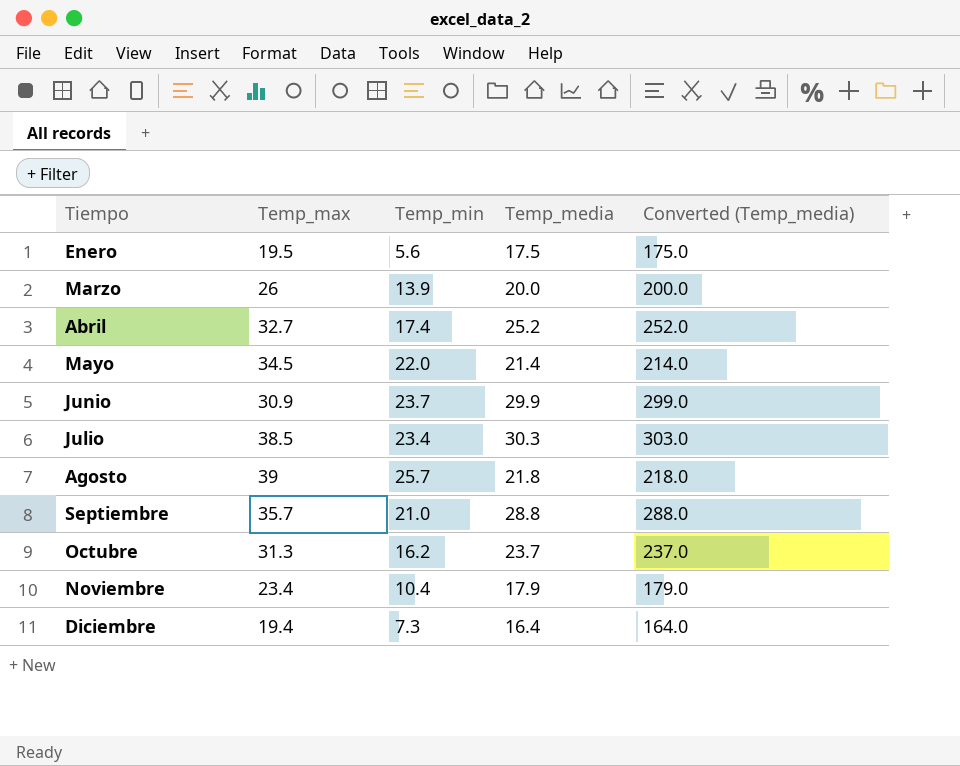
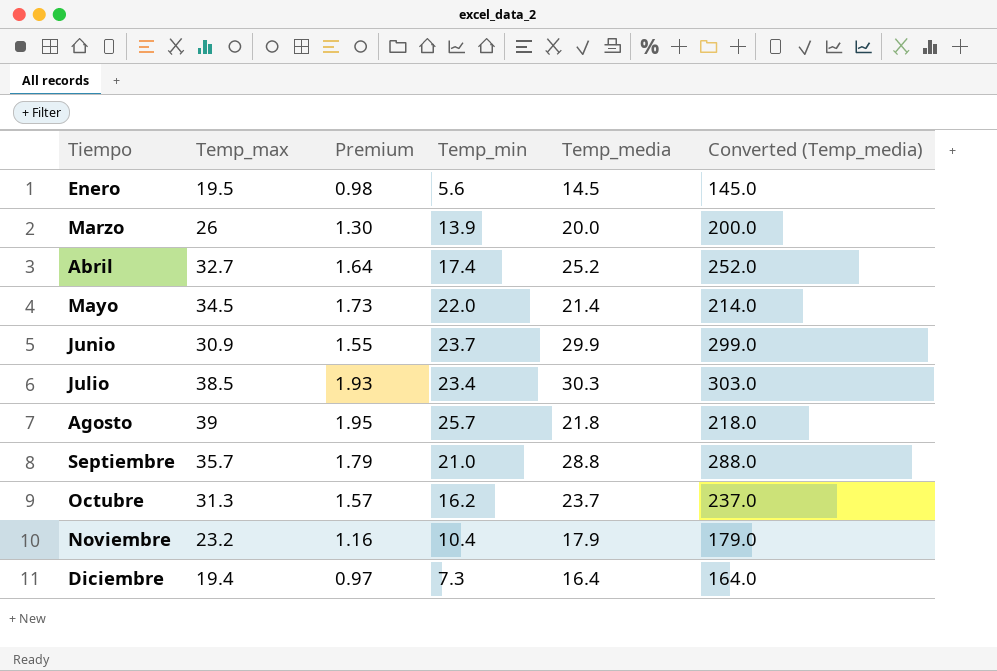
column Premium | formula: none -> [Temp_max] * 0.05
Enero | Temp_media: 17.5 -> 14.5
Enero | Converted (Temp_media): 175.0 -> 145.0
Noviembre | Temp_max: 23.4 -> 23.2

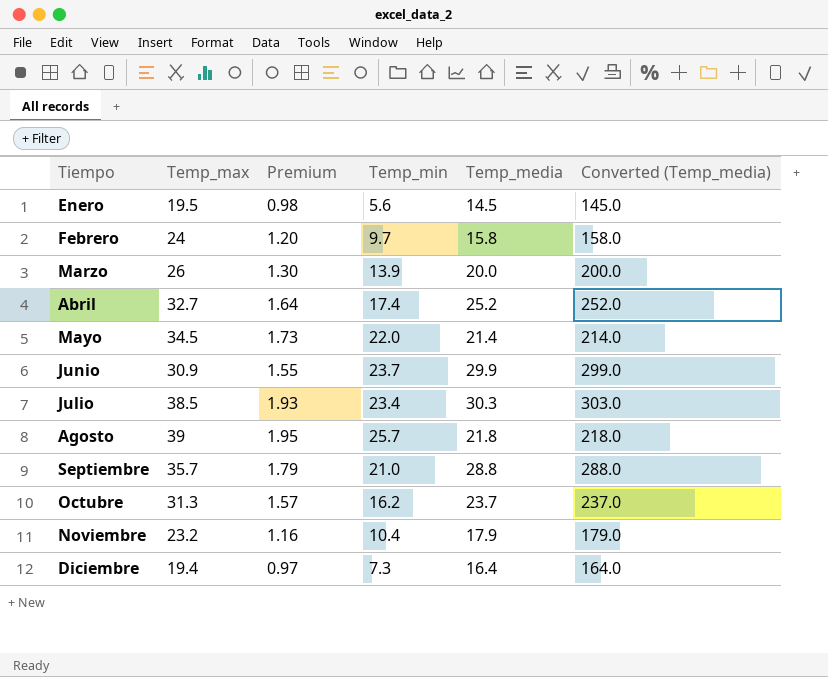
row Febrero: none -> 24 | 1.20 | 9.7 | 15.8 | 158.0

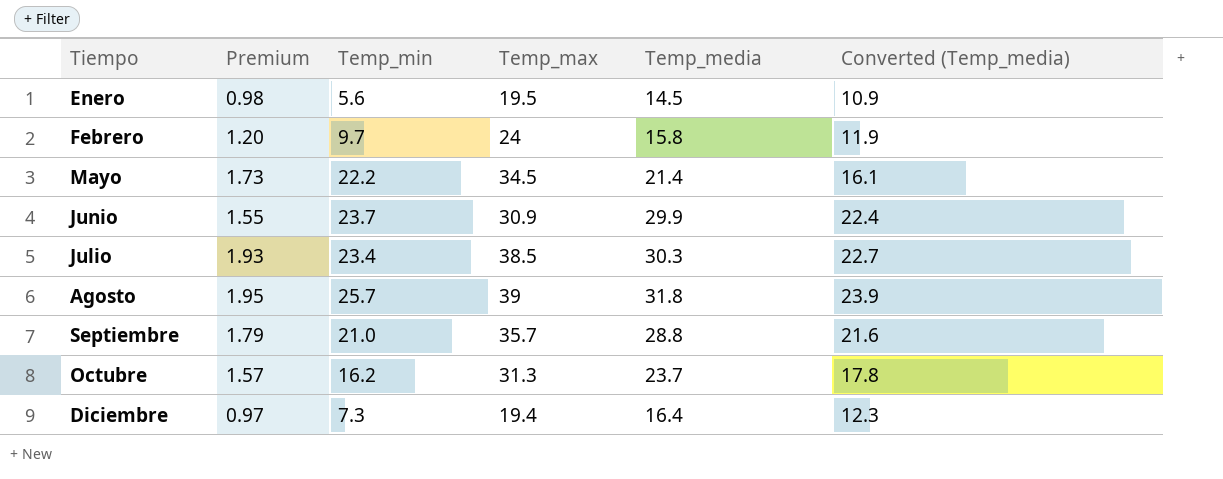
column Temp_max | position: 2 -> 4
column Converted (Temp_media) | formula: [Temp_media] * 10 -> [Temp_media] * 0.75
row Marzo: 26 | 1.30 | 13.9 | 20.0 | 200.0 -> none
row Abril: 32.7 | 1.64 | 17.4 | 25.2 | 252.0 -> none
row Noviembre: 23.2 | 1.16 | 10.4 | 17.9 | 179.0 -> none
Mayo | Temp_min: 22.0 -> 22.2
Agosto | Temp_media: 21.8 -> 31.8

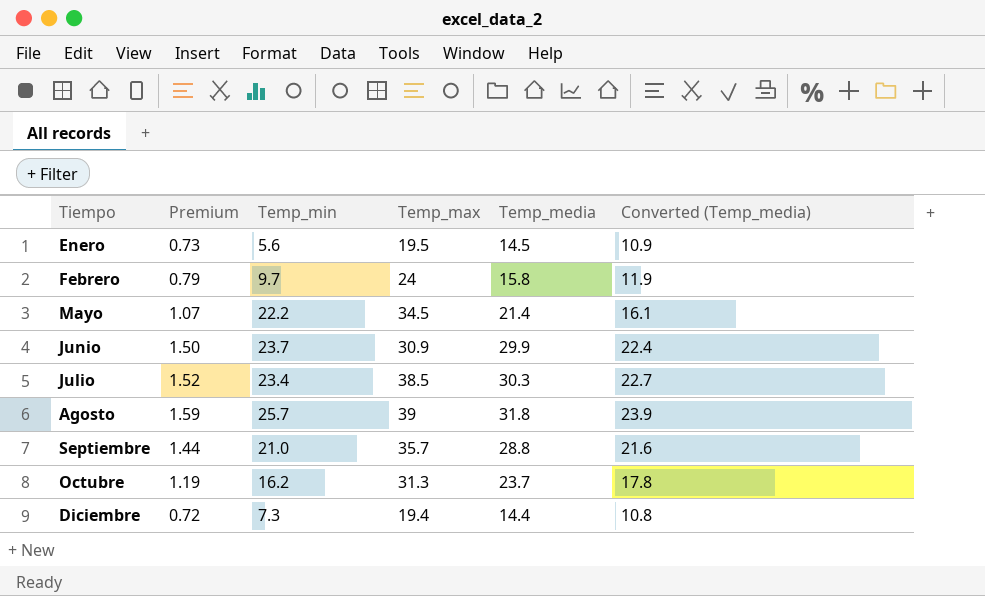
column Premium | formula: [Temp_max] * 0.05 -> [Temp_media] * 0.05
Diciembre | Temp_media: 16.4 -> 14.4
Diciembre | Converted (Temp_media): 12.3 -> 10.8

